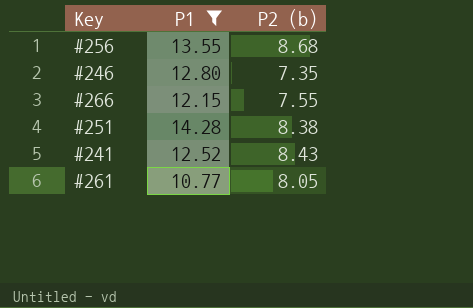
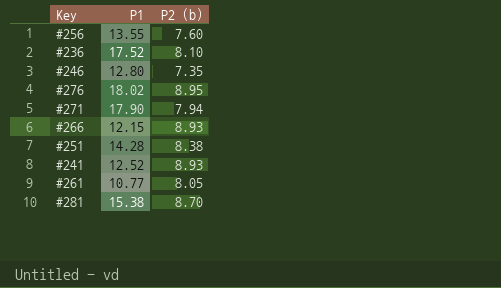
filter: P1 <= 14.28 -> none
#256 | P2 (b): 8.68 -> 7.60
#266 | P2 (b): 7.55 -> 8.93
#241 | P2 (b): 8.43 -> 8.93

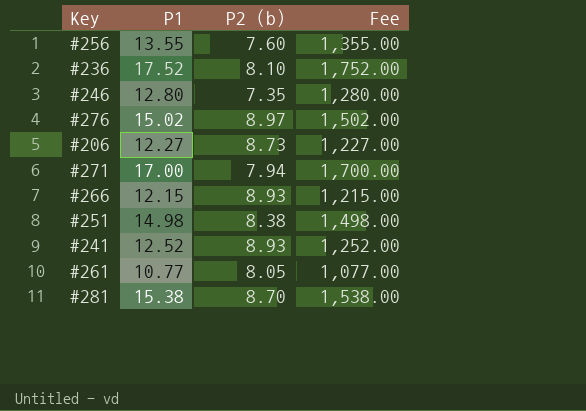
column Fee | formula: none -> [P1] * 100
#276 | P1: 18.02 -> 15.02
#276 | P2 (b): 8.95 -> 8.97
row #206: none -> 12.27 | 8.73 | 1,227.00
#271 | P1: 17.90 -> 17.00
#251 | P1: 14.28 -> 14.98

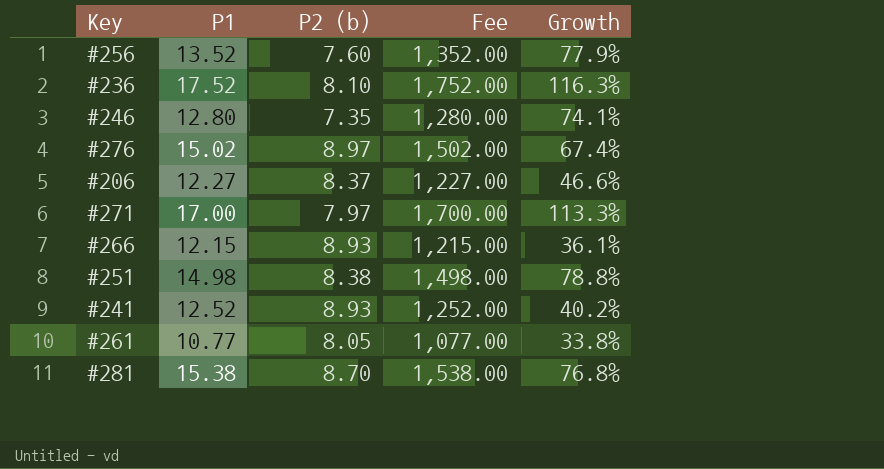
column Growth | formula: none -> ([P1] - [P2 (b)]) / [P2 (b)]
#256 | P1: 13.55 -> 13.52
#256 | Fee: 1,355.00 -> 1,352.00
#206 | P2 (b): 8.73 -> 8.37
#271 | P2 (b): 7.94 -> 7.97

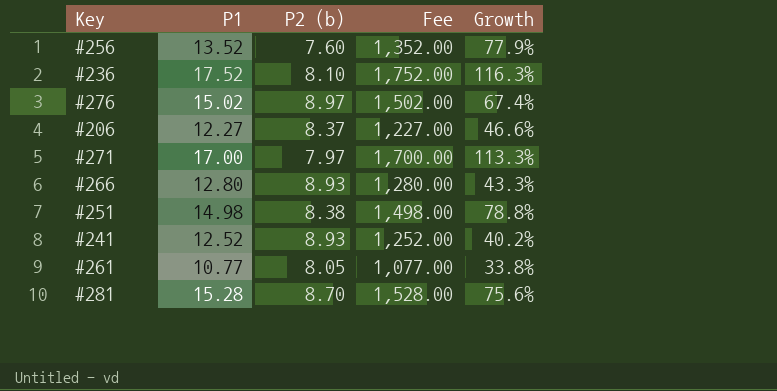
row #246: 12.80 | 7.35 | 1,280.00 | 74.1% -> none
#266 | P1: 12.15 -> 12.80
#266 | Fee: 1,215.00 -> 1,280.00
#266 | Growth: 36.1% -> 43.3%
#281 | P1: 15.38 -> 15.28
#281 | Fee: 1,538.00 -> 1,528.00
#281 | Growth: 76.8% -> 75.6%

